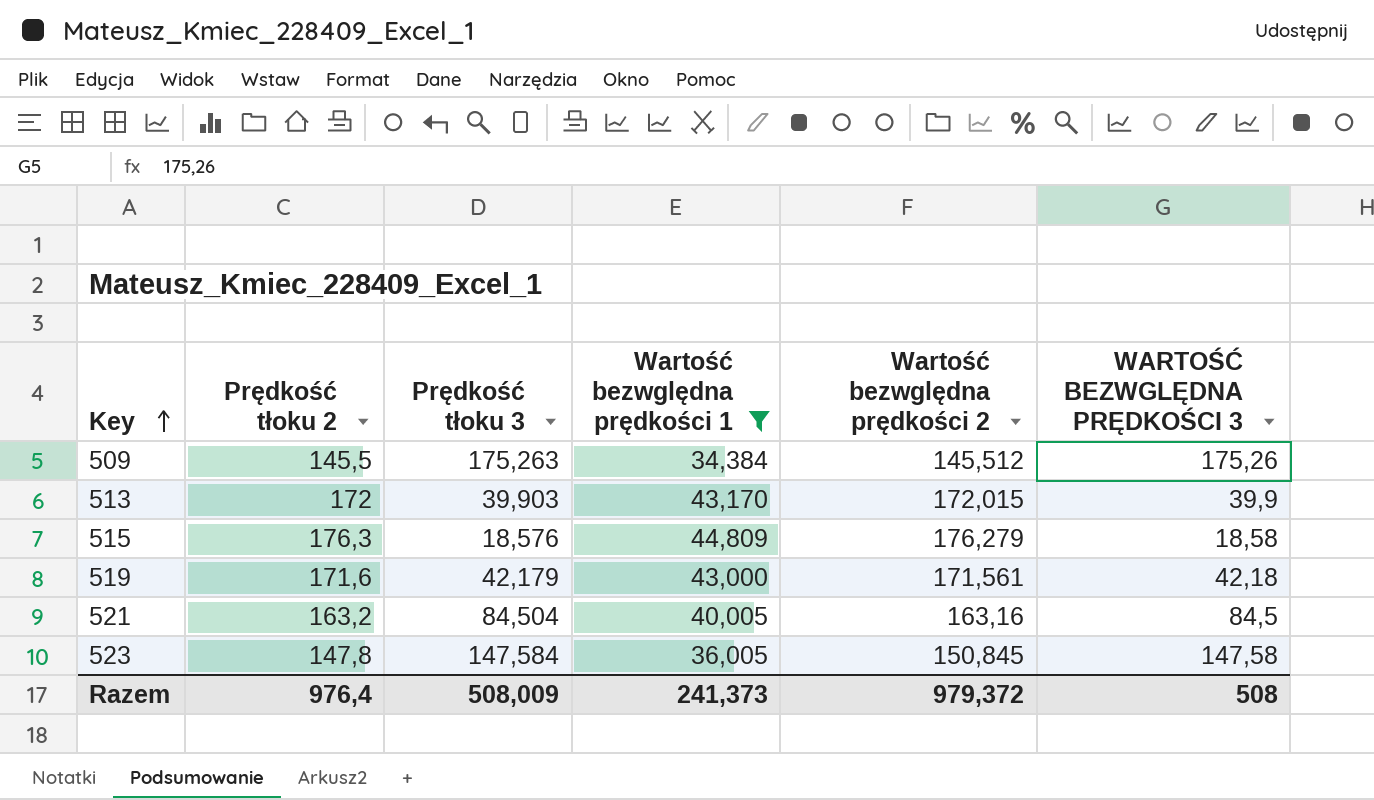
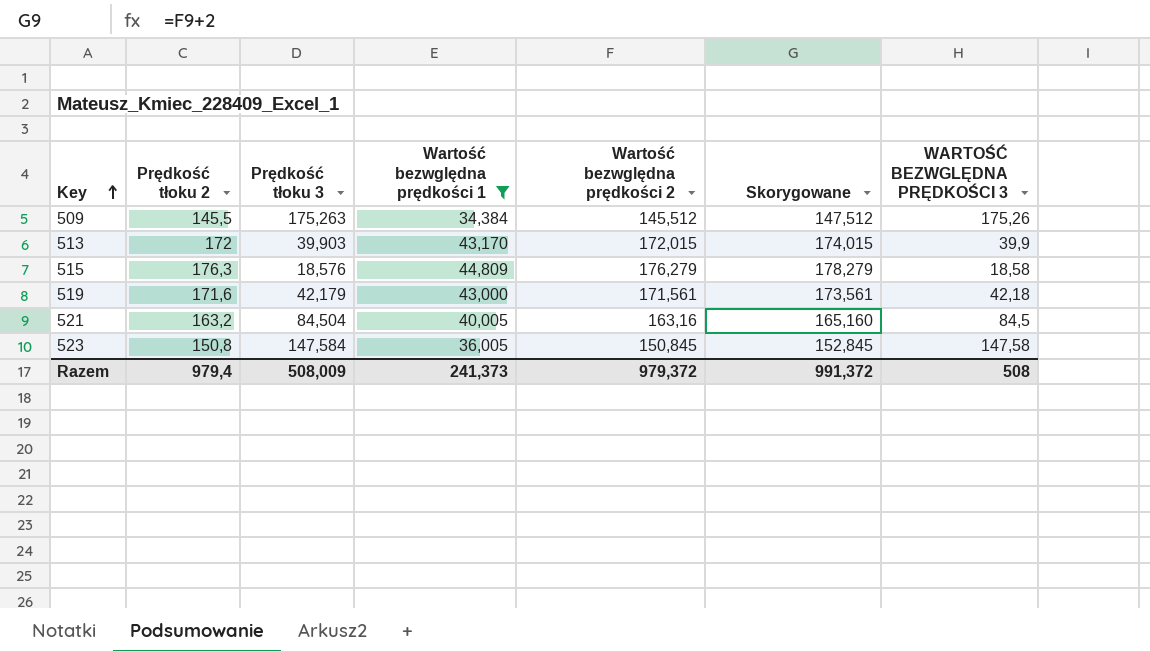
column Skorygowane | formula: none -> [Wartość bezwględna prędkości 2] + 2
523 | Prędkość tłoku 2: 147,8 -> 150,8
Razem | Prędkość tłoku 2: 976,4 -> 979,4

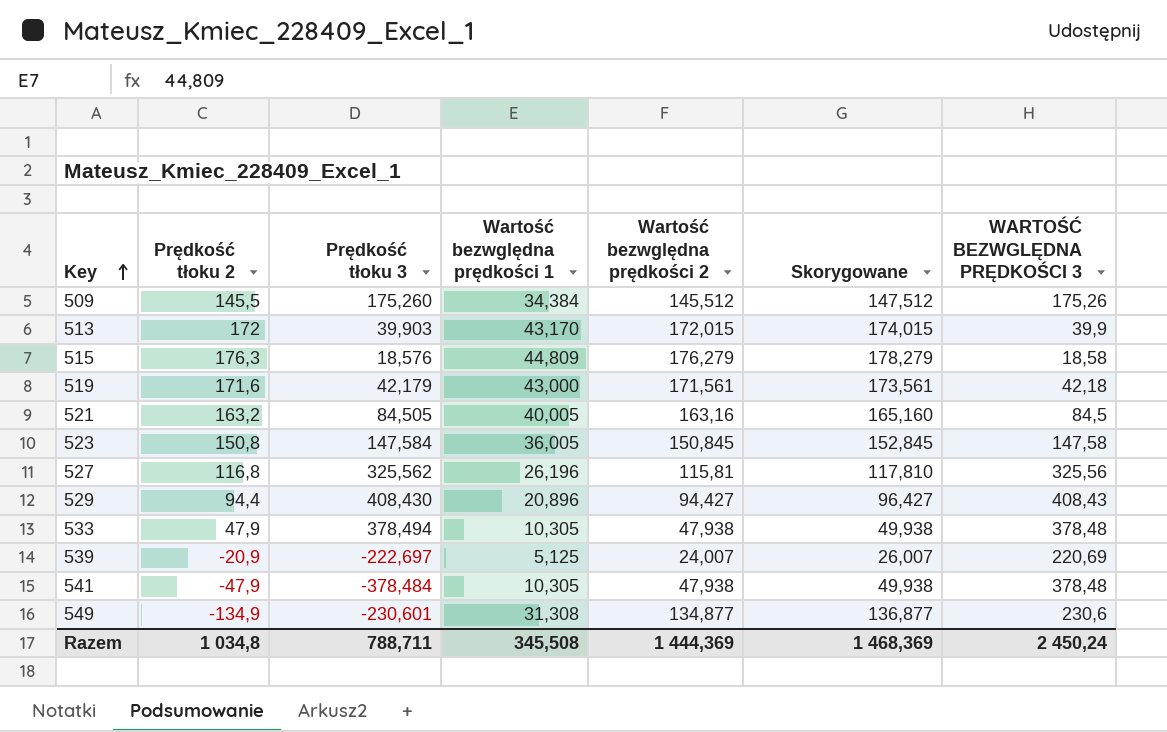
filter: Wartość bezwględna prędkości 1 >= 34,384 -> none
509 | Prędkość tłoku 3: 175,263 -> 175,260
521 | Prędkość tłoku 3: 84,504 -> 84,505
Razem | Prędkość tłoku 2: 979,4 -> 1 034,8
Razem | Prędkość tłoku 3: 508,009 -> 788,711
Razem | Wartość bezwględna prędkości 1: 241,373 -> 345,508
Razem | Wartość bezwględna prędkości 2: 979,372 -> 1 444,369
Razem | Skorygowane: 991,372 -> 1 468,369
Razem | WARTOŚĆ BEZWGLĘDNA PRĘDKOŚCI 3: 508 -> 2 450,24

